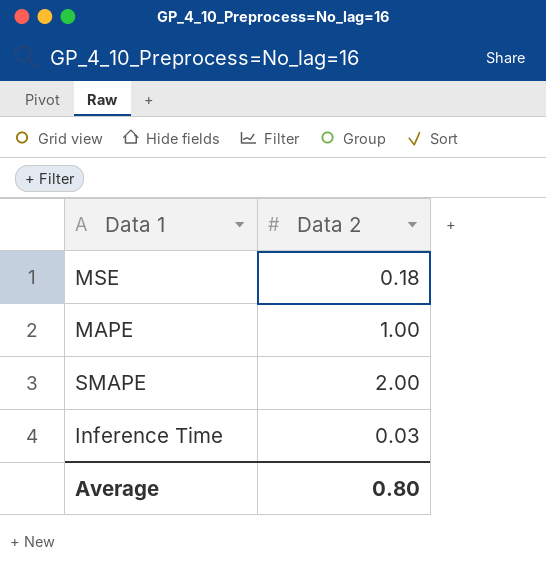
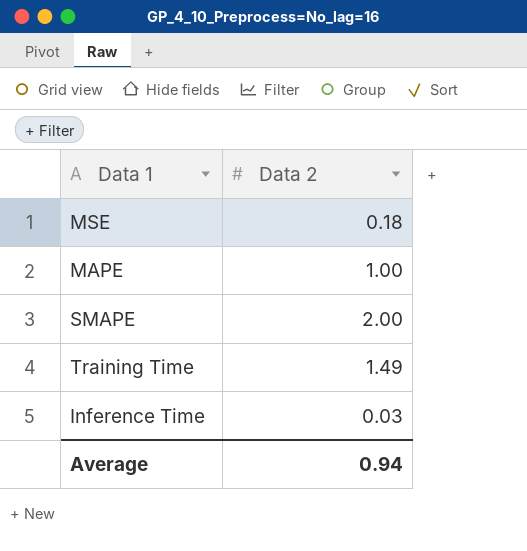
row Training Time: none -> 1.49
Average | Data 2: 0.80 -> 0.94

